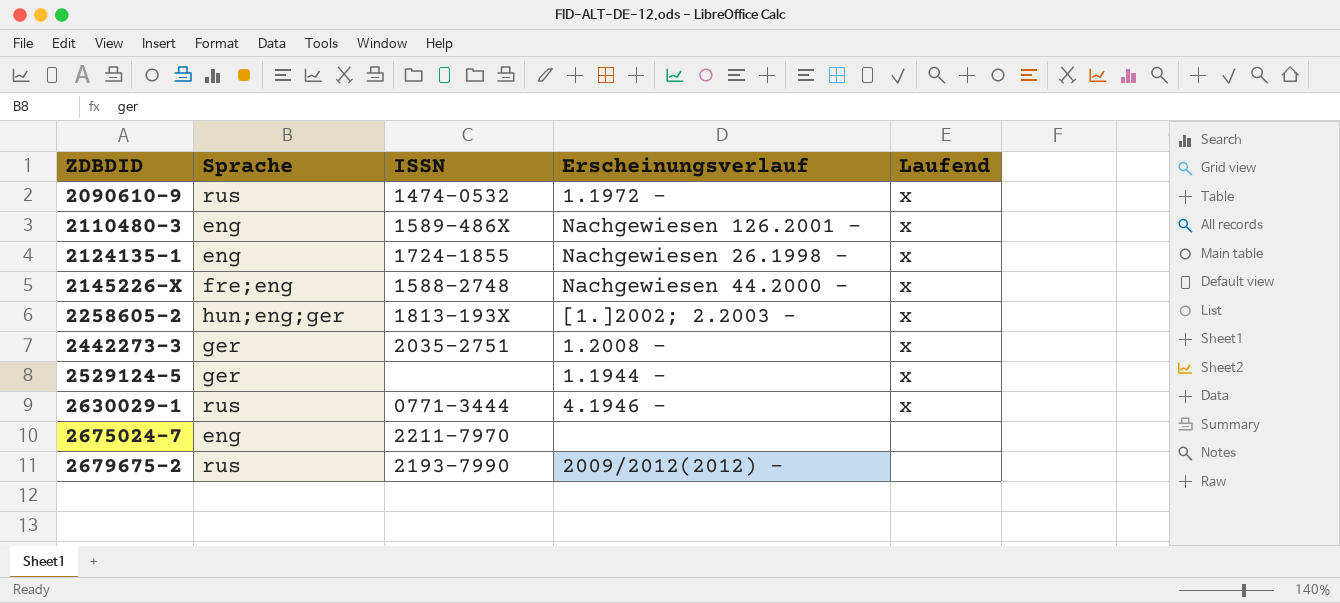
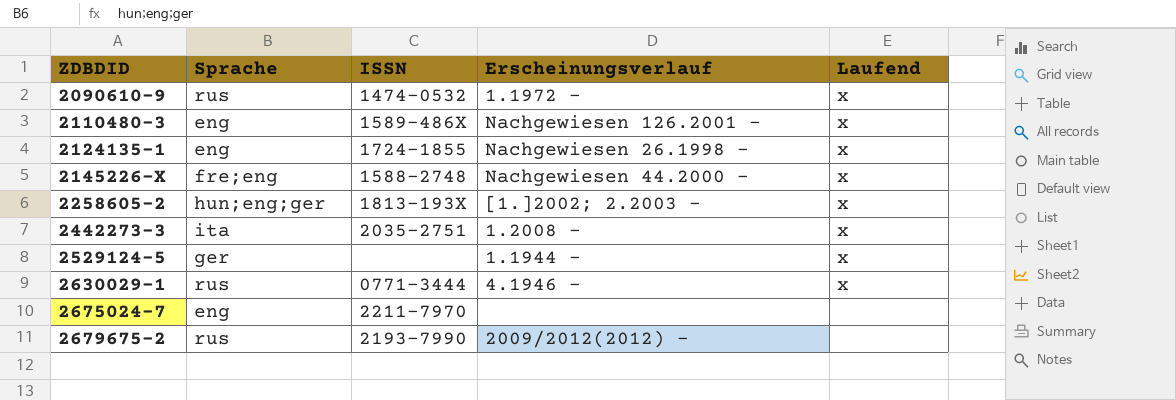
2442273-3 | Sprache: ger -> ita

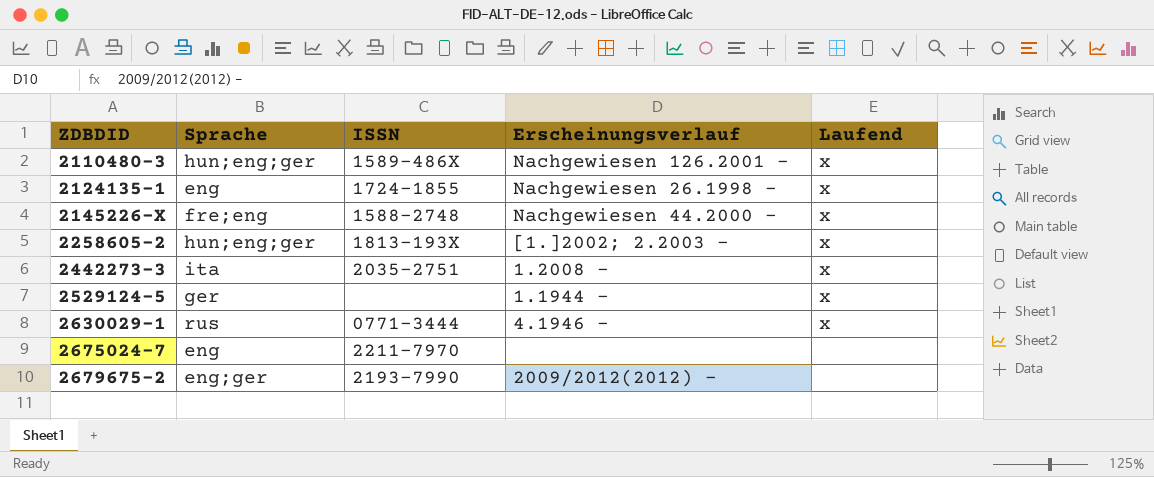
row 2090610-9: rus | 1474-0532 | 1.1972 - | x -> none
2110480-3 | Sprache: eng -> hun;eng;ger
2679675-2 | Sprache: rus -> eng;ger

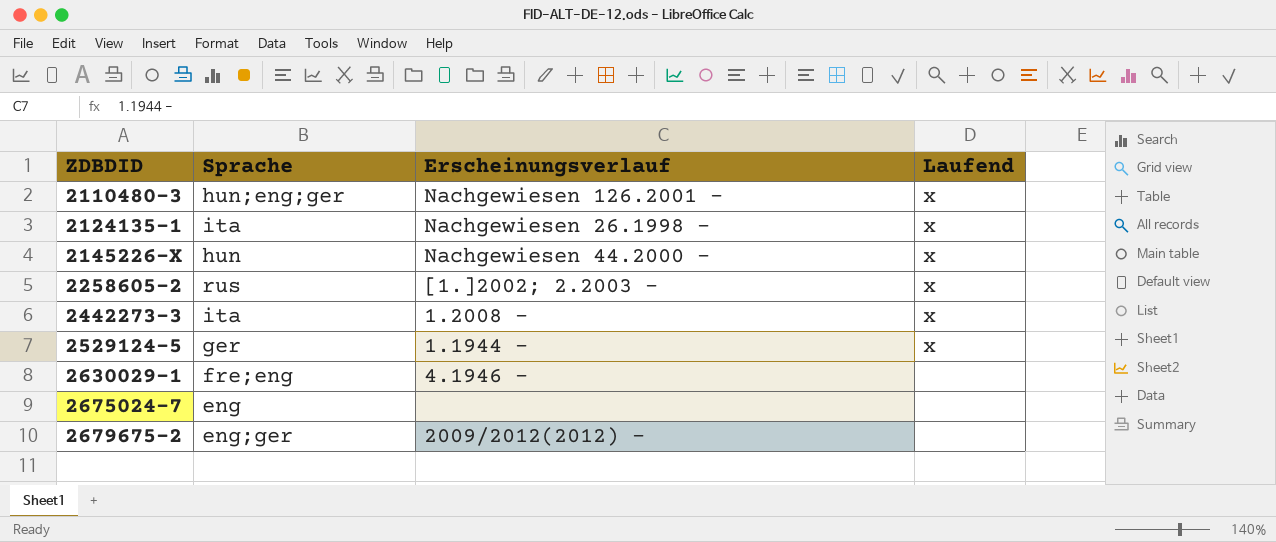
column ISSN | position: 3 -> none
2124135-1 | Sprache: eng -> ita
2145226-X | Sprache: fre;eng -> hun
2258605-2 | Sprache: hun;eng;ger -> rus
2630029-1 | Sprache: rus -> fre;eng
2630029-1 | Laufend: x -> none

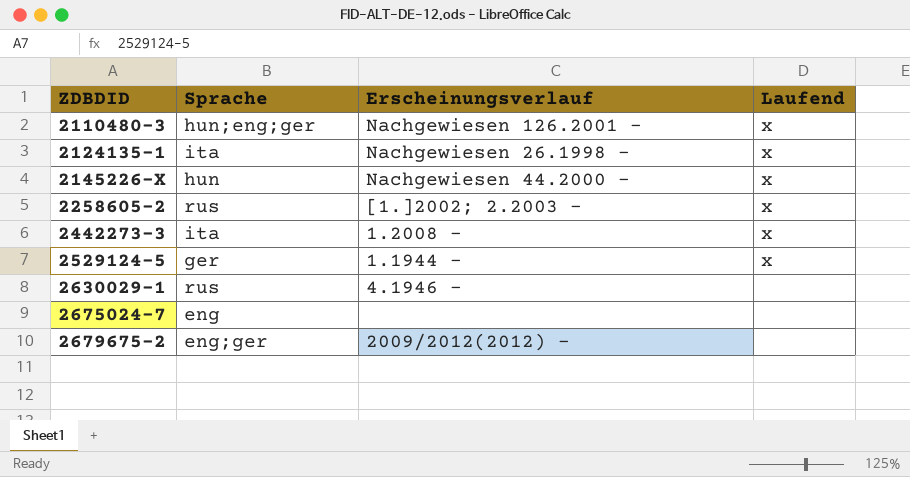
2630029-1 | Sprache: fre;eng -> rus

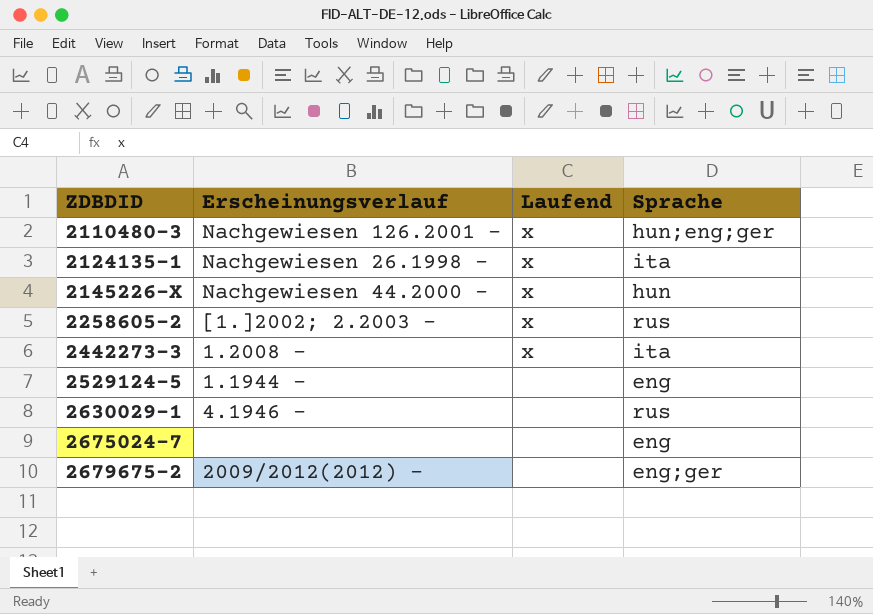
column Sprache | position: 2 -> 4
2529124-5 | Laufend: x -> none
2529124-5 | Sprache: ger -> eng

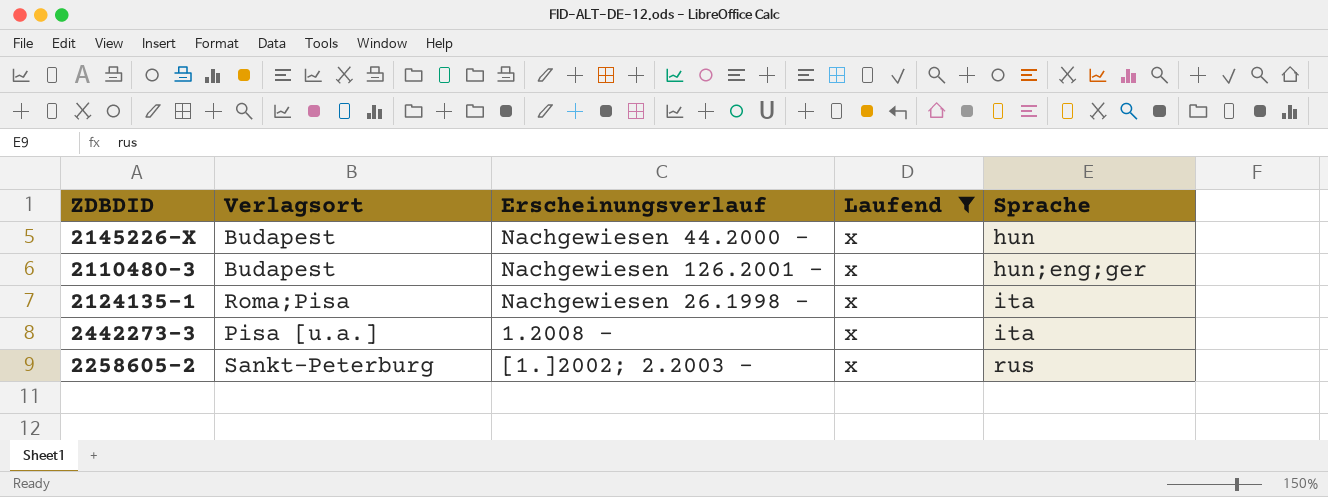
filter: none -> Laufend = x
row order: ZDBDID ascending -> Sprache ascending
column Verlagsort | position: none -> 2

